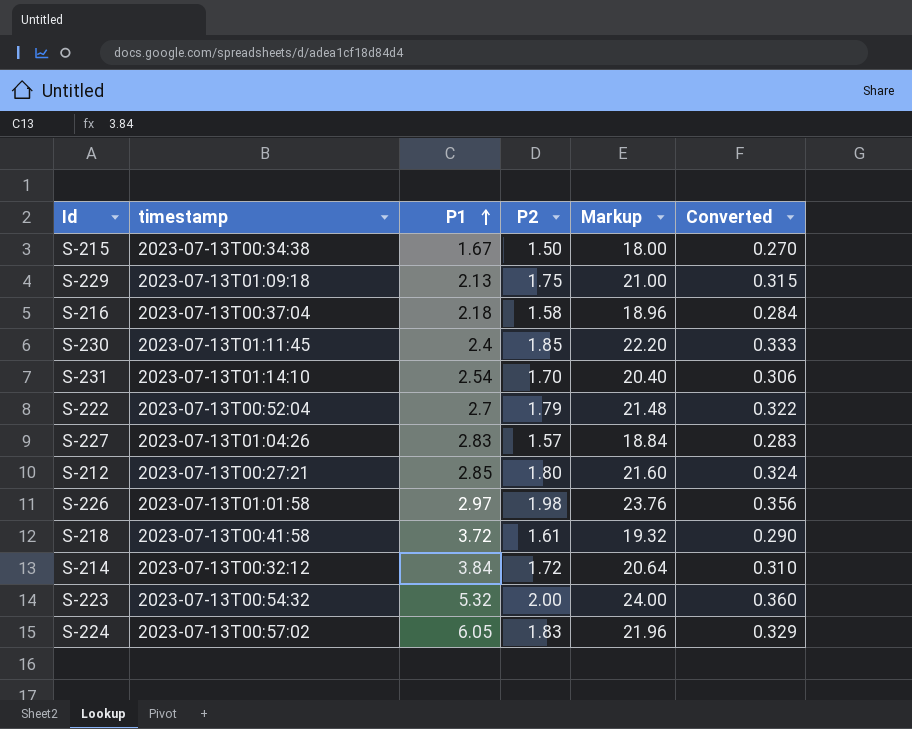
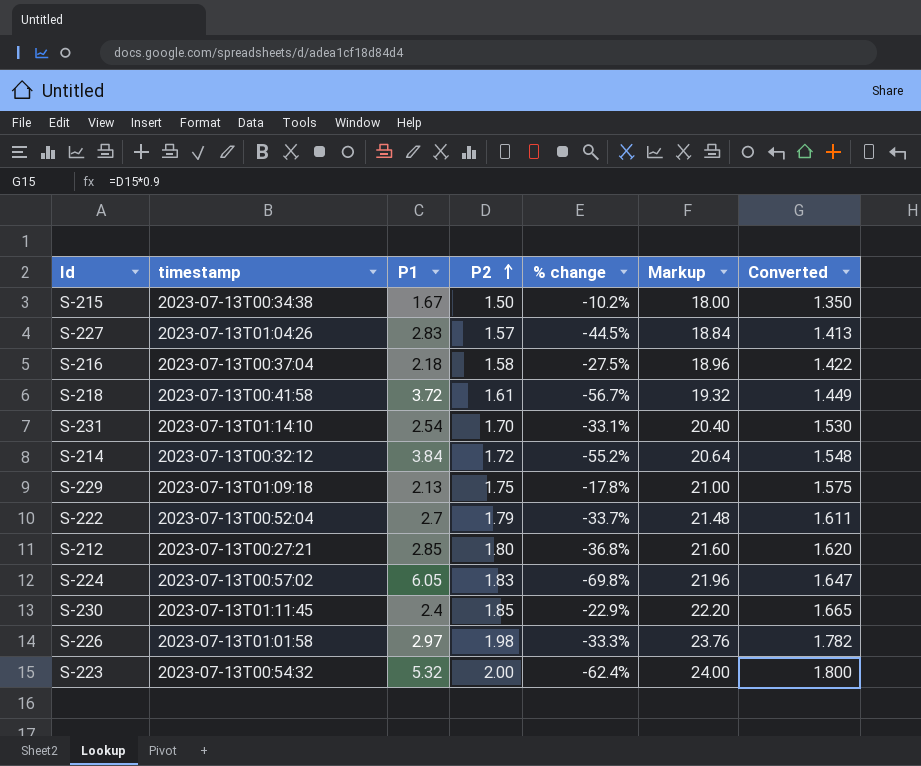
row order: P1 ascending -> P2 ascending
column % change | formula: none -> ([P2] - [P1]) / [P1]
column Converted | formula: [P2] * 0.18 -> [P2] * 0.9

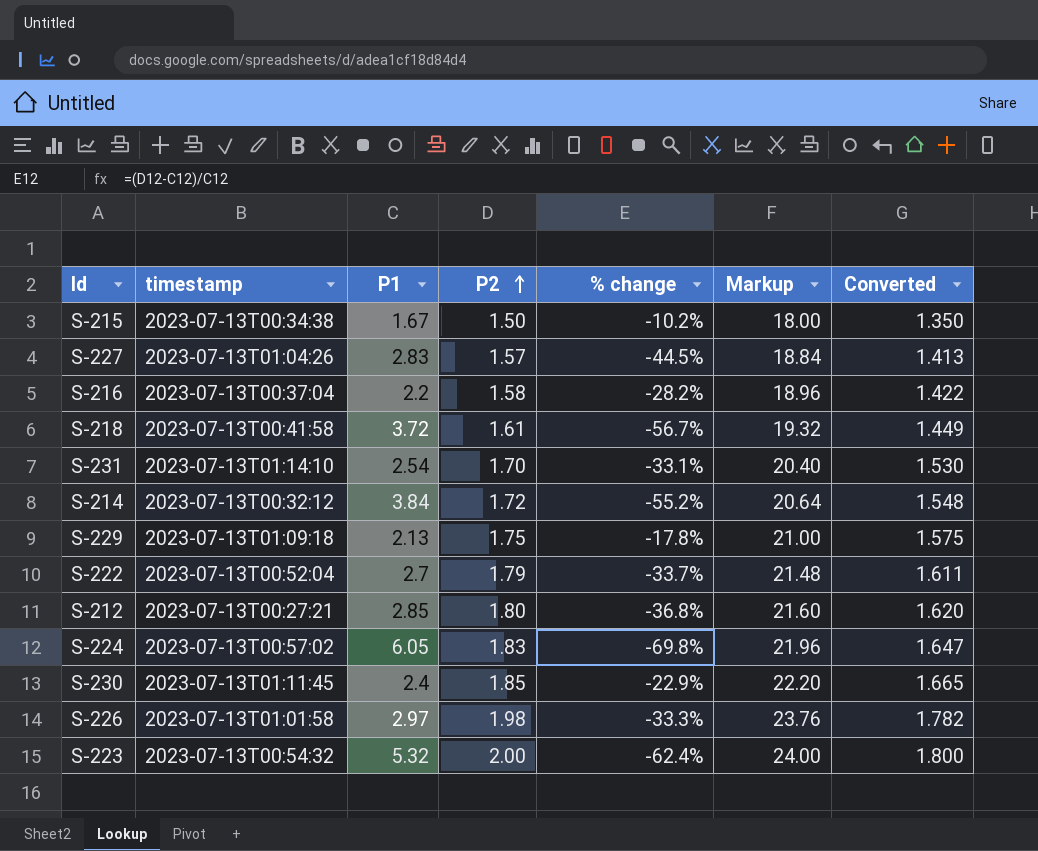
S-216 | P1: 2.18 -> 2.2
S-216 | % change: -27.5% -> -28.2%

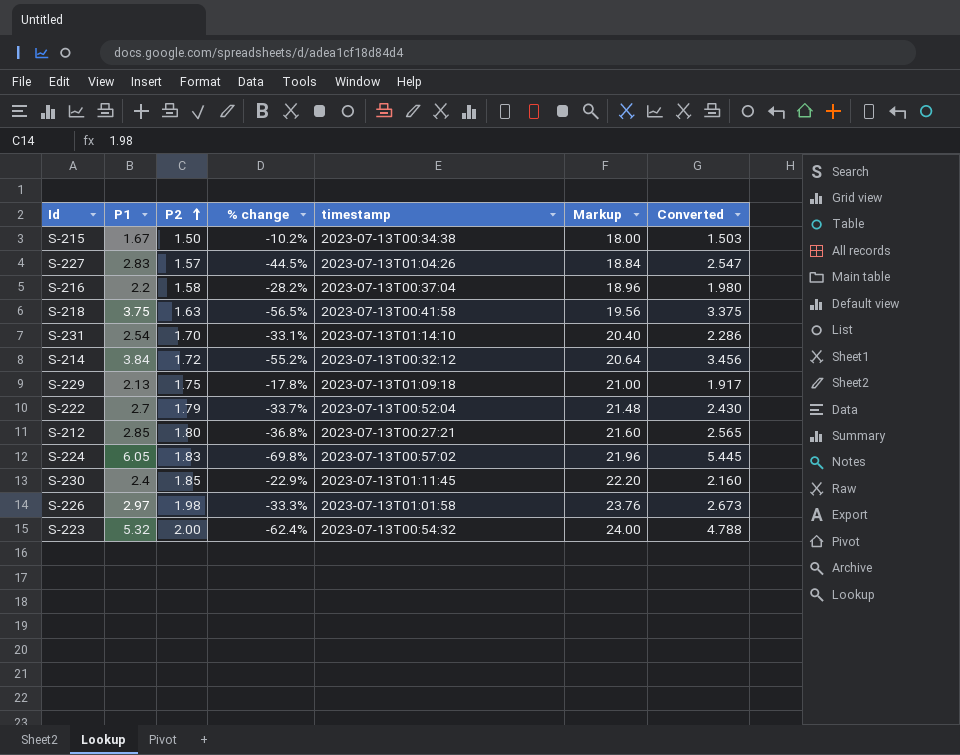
column timestamp | position: 2 -> 5
column Converted | formula: [P2] * 0.9 -> [P1] * 0.9
S-218 | P1: 3.72 -> 3.75
S-218 | P2: 1.61 -> 1.63
S-218 | % change: -56.7% -> -56.5%
S-218 | Markup: 19.32 -> 19.56

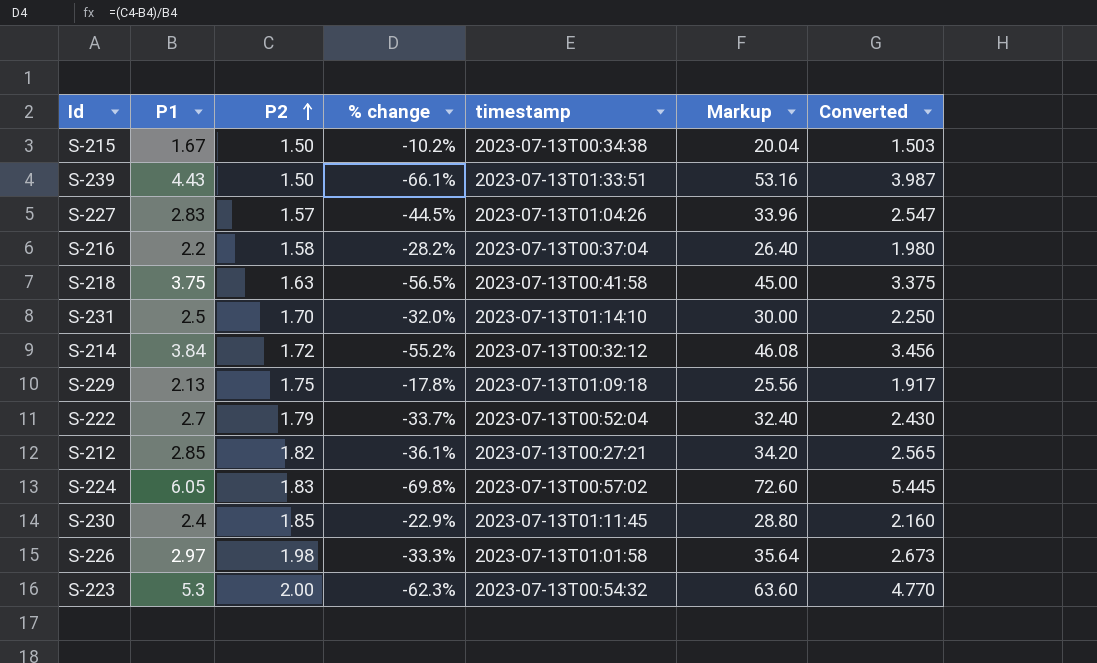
column Markup | formula: [P2] * 12 -> [P1] * 12
row S-239: none -> 4.43 | 1.50 | -66.1% | 2023-07-13T01:33:51 | 53.16 | 3.987
S-231 | P1: 2.54 -> 2.5
S-231 | % change: -33.1% -> -32.0%
S-231 | Converted: 2.286 -> 2.250
S-212 | P2: 1.80 -> 1.82
S-212 | % change: -36.8% -> -36.1%
S-223 | P1: 5.32 -> 5.3
S-223 | % change: -62.4% -> -62.3%
S-223 | Converted: 4.788 -> 4.770

